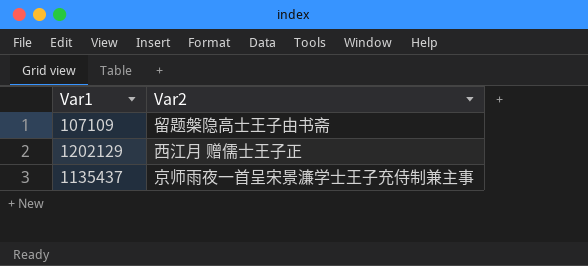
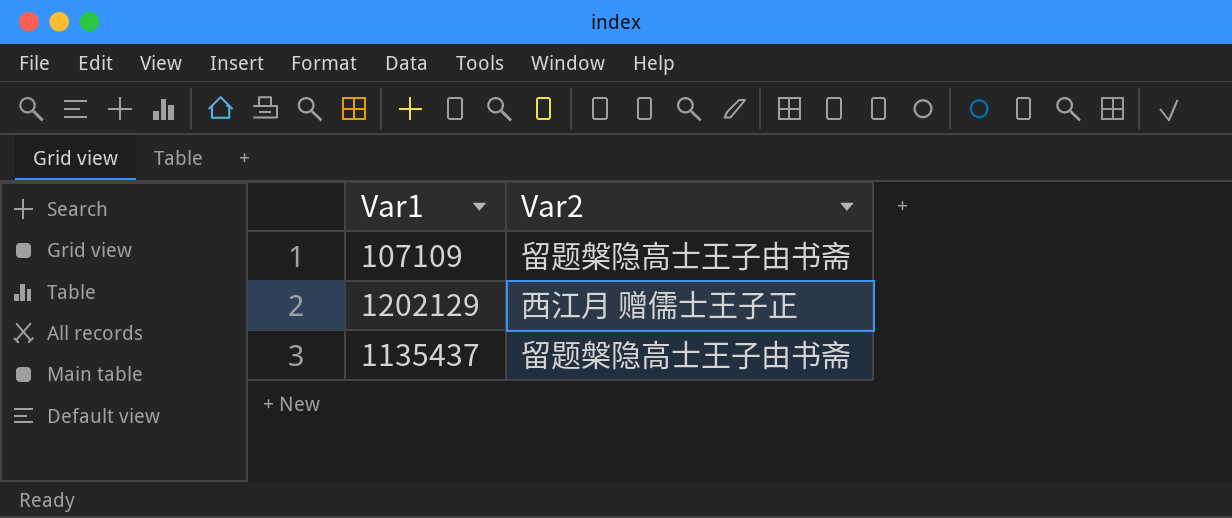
1135437 | Var2: 京师雨夜一首呈宋景濂学士王子充侍制兼主事 -> 留题槃隐高士王子由书斋

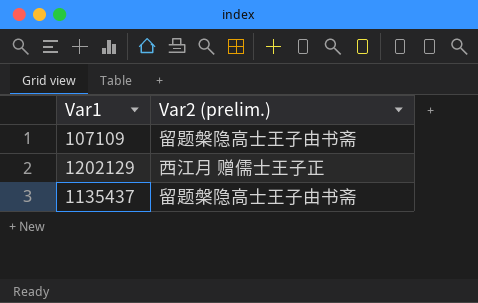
column name: Var2 -> Var2 (prelim.)

